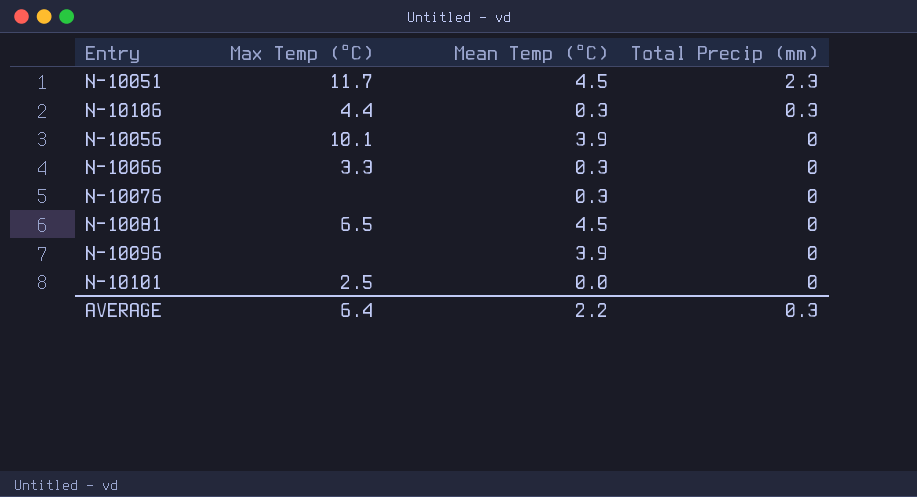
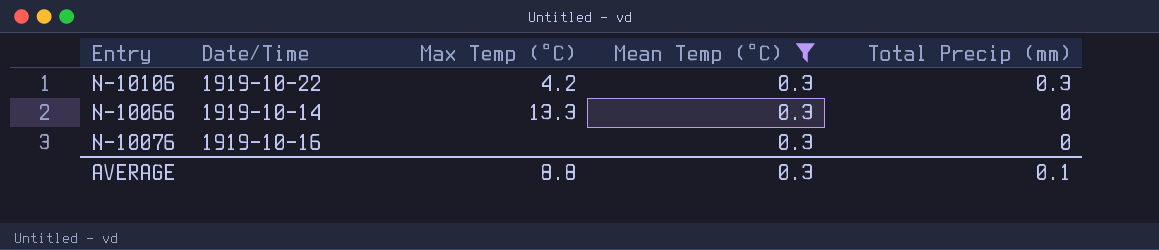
filter: none -> Mean Temp (°C) = 0.3
column Date/Time | position: none -> 2
N-10106 | Max Temp (°C): 4.4 -> 4.2
N-10066 | Max Temp (°C): 3.3 -> 13.3
AVERAGE | Max Temp (°C): 6.4 -> 8.8
AVERAGE | Mean Temp (°C): 2.2 -> 0.3
AVERAGE | Total Precip (mm): 0.3 -> 0.1

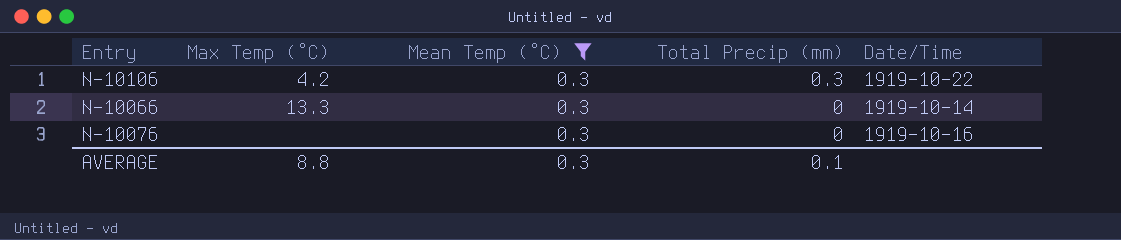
column Date/Time | position: 2 -> 5

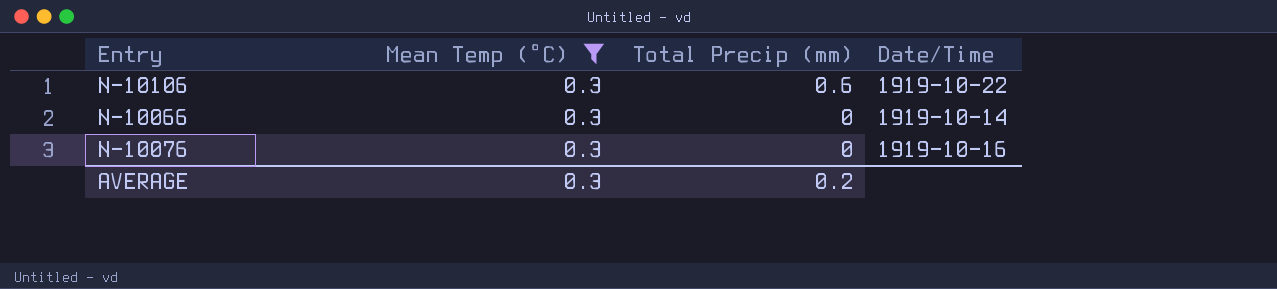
column Max Temp (°C) | position: 2 -> none
N-10106 | Total Precip (mm): 0.3 -> 0.6
AVERAGE | Total Precip (mm): 0.1 -> 0.2

